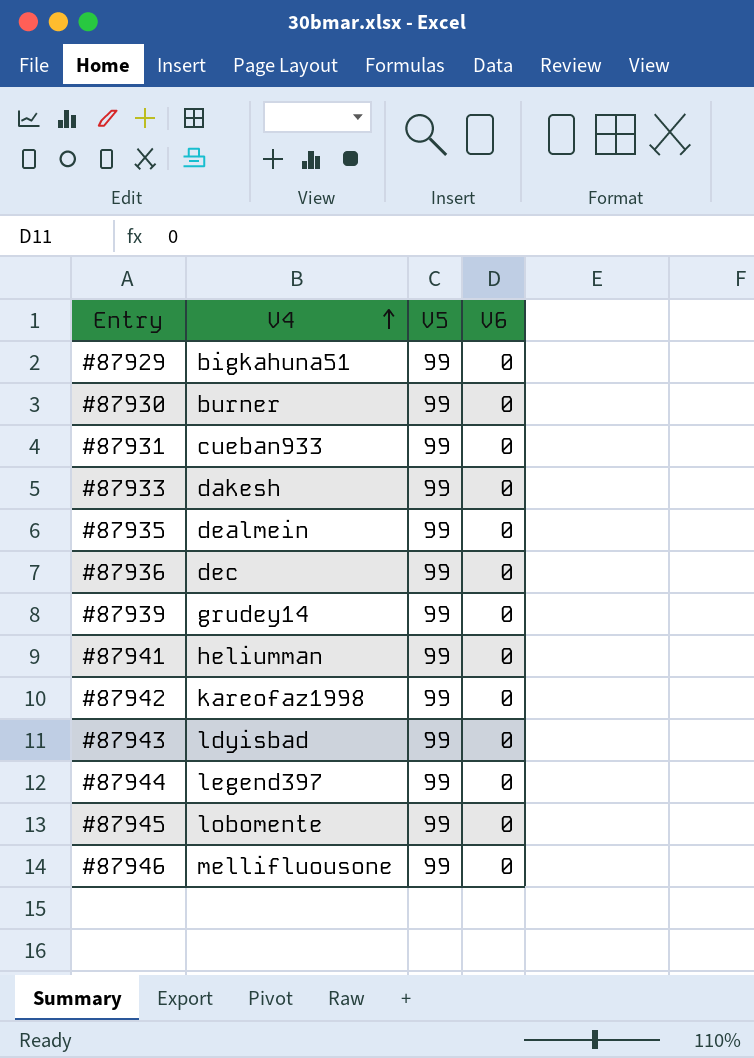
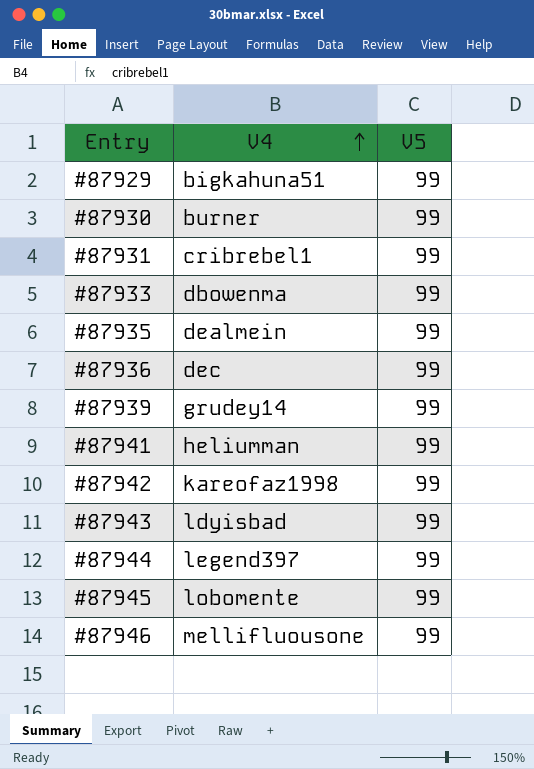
column V6 | position: 4 -> none
#87931 | V4: cueban933 -> cribrebel1
#87933 | V4: dakesh -> dbowenma

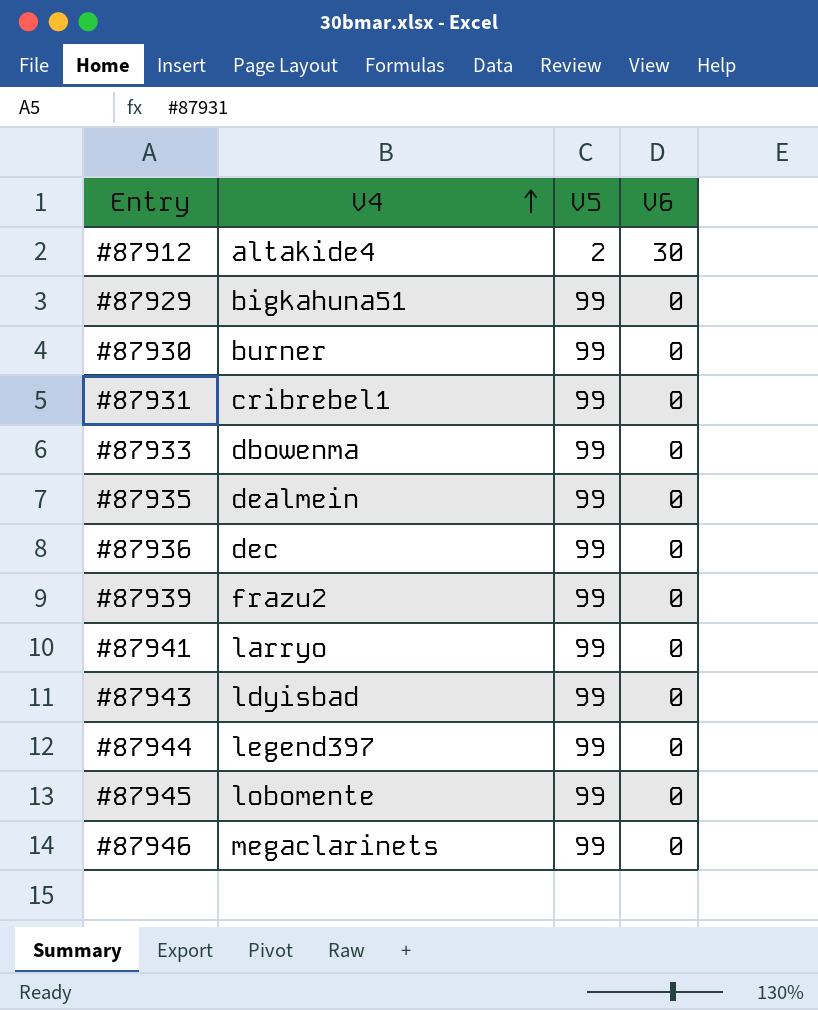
column V6 | position: none -> 4
row #87942: kareofaz1998 | 99 -> none
row #87912: none -> altakide4 | 2 | 30
#87939 | V4: grudey14 -> frazu2
#87941 | V4: heliumman -> larryo
#87946 | V4: mellifluousone -> megaclarinets

